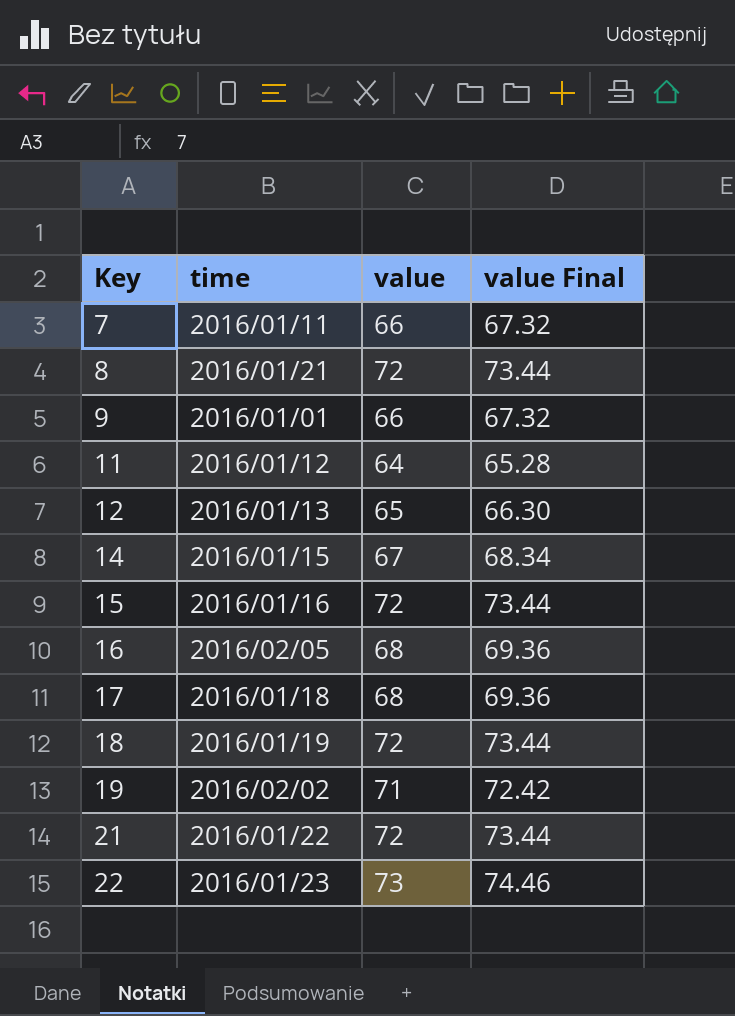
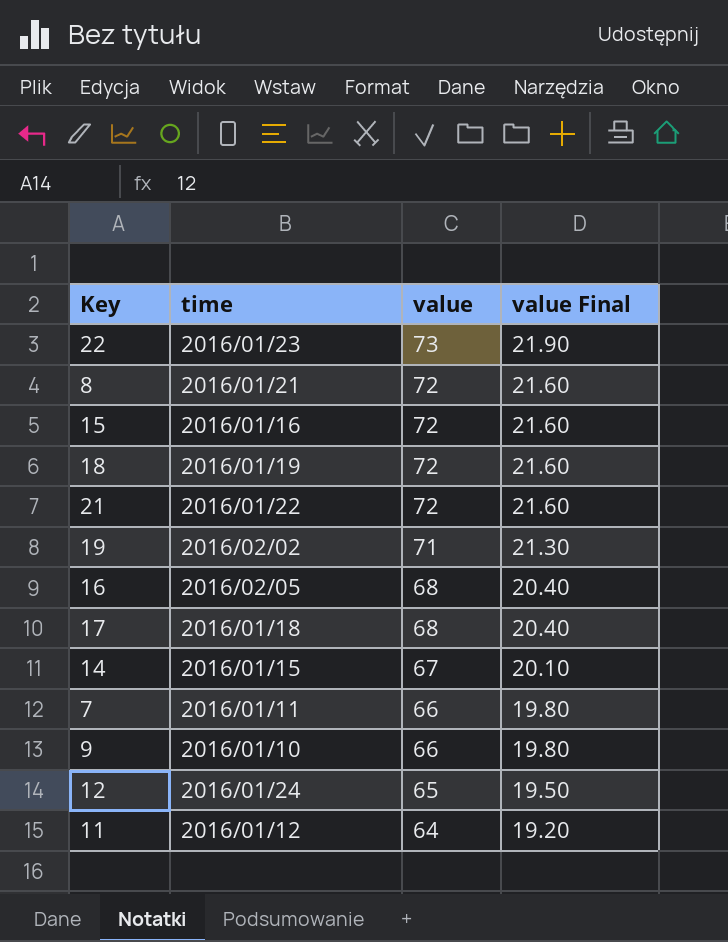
row order: Key ascending -> value descending
column value Final | formula: [value] * 1.02 -> [value] * 0.3
9 | time: 2016/01/01 -> 2016/01/10
12 | time: 2016/01/13 -> 2016/01/24

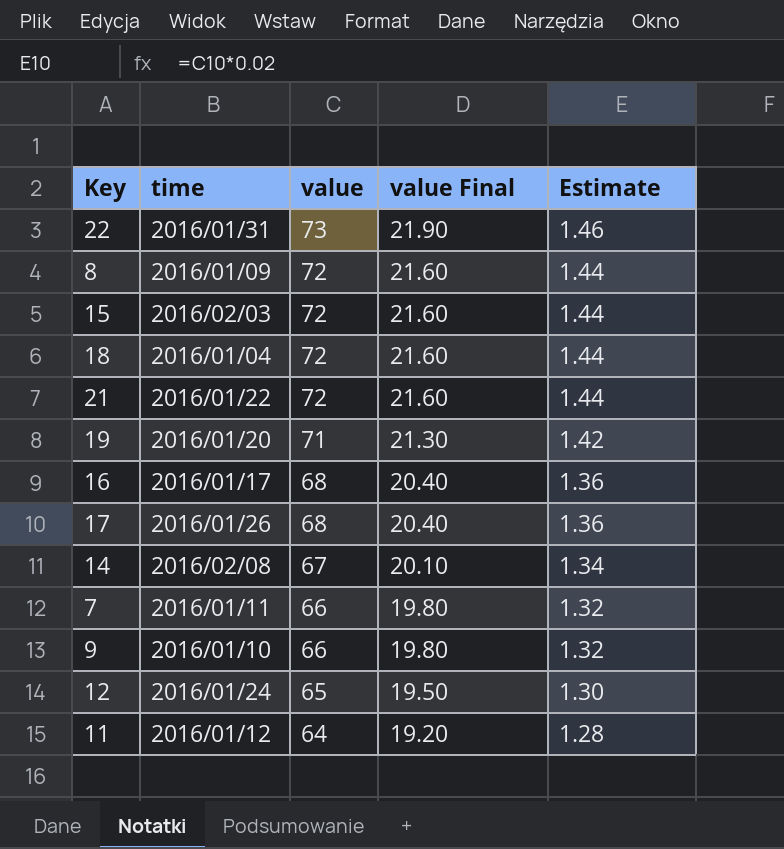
column Estimate | formula: none -> [value] * 0.02
22 | time: 2016/01/23 -> 2016/01/31
8 | time: 2016/01/21 -> 2016/01/09
15 | time: 2016/01/16 -> 2016/02/03
18 | time: 2016/01/19 -> 2016/01/04
19 | time: 2016/02/02 -> 2016/01/20
16 | time: 2016/02/05 -> 2016/01/17
17 | time: 2016/01/18 -> 2016/01/26
14 | time: 2016/01/15 -> 2016/02/08

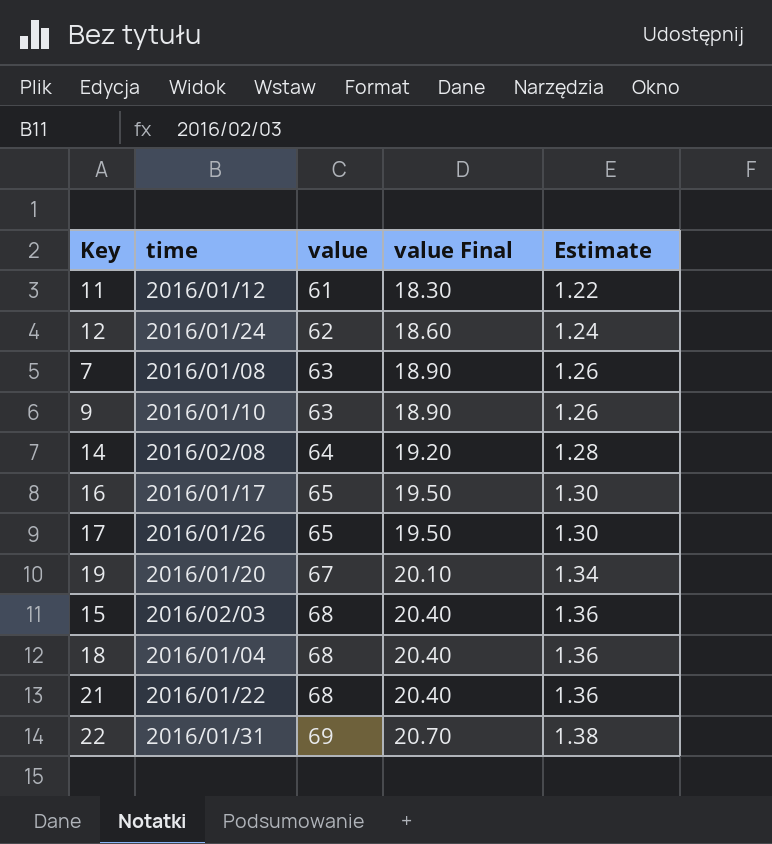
row order: value descending -> value ascending
row 8: 2016/01/09 | 72 | 21.60 | 1.44 -> none
11 | value: 64 -> 61
11 | value Final: 19.20 -> 18.30
11 | Estimate: 1.28 -> 1.22
12 | value: 65 -> 62
12 | value Final: 19.50 -> 18.60
12 | Estimate: 1.30 -> 1.24
7 | time: 2016/01/11 -> 2016/01/08
7 | value: 66 -> 63
7 | value Final: 19.80 -> 18.90
7 | Estimate: 1.32 -> 1.26
9 | value: 66 -> 63
9 | value Final: 19.80 -> 18.90
9 | Estimate: 1.32 -> 1.26
14 | value: 67 -> 64
14 | value Final: 20.10 -> 19.20
14 | Estimate: 1.34 -> 1.28
16 | value: 68 -> 65
16 | value Final: 20.40 -> 19.50
16 | Estimate: 1.36 -> 1.30
17 | value: 68 -> 65
17 | value Final: 20.40 -> 19.50
17 | Estimate: 1.36 -> 1.30
19 | value: 71 -> 67
19 | value Final: 21.30 -> 20.10
19 | Estimate: 1.42 -> 1.34
15 | value: 72 -> 68
15 | value Final: 21.60 -> 20.40
15 | Estimate: 1.44 -> 1.36
18 | value: 72 -> 68
18 | value Final: 21.60 -> 20.40
18 | Estimate: 1.44 -> 1.36
21 | value: 72 -> 68
21 | value Final: 21.60 -> 20.40
21 | Estimate: 1.44 -> 1.36
22 | value: 73 -> 69
22 | value Final: 21.90 -> 20.70
22 | Estimate: 1.46 -> 1.38

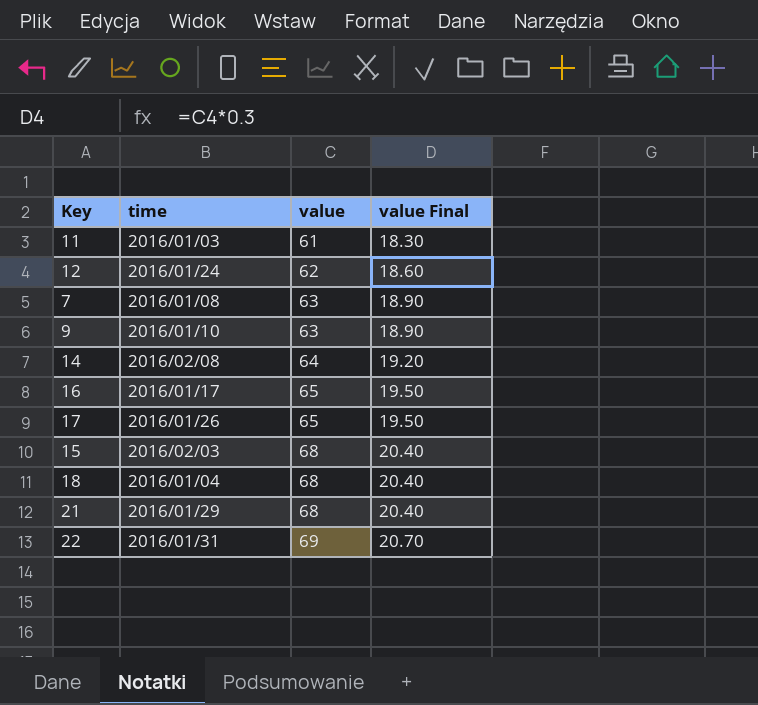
column Estimate | formula: [value] * 0.02 -> none
row 19: 2016/01/20 | 67 | 20.10 | 1.34 -> none
11 | time: 2016/01/12 -> 2016/01/03
21 | time: 2016/01/22 -> 2016/01/29

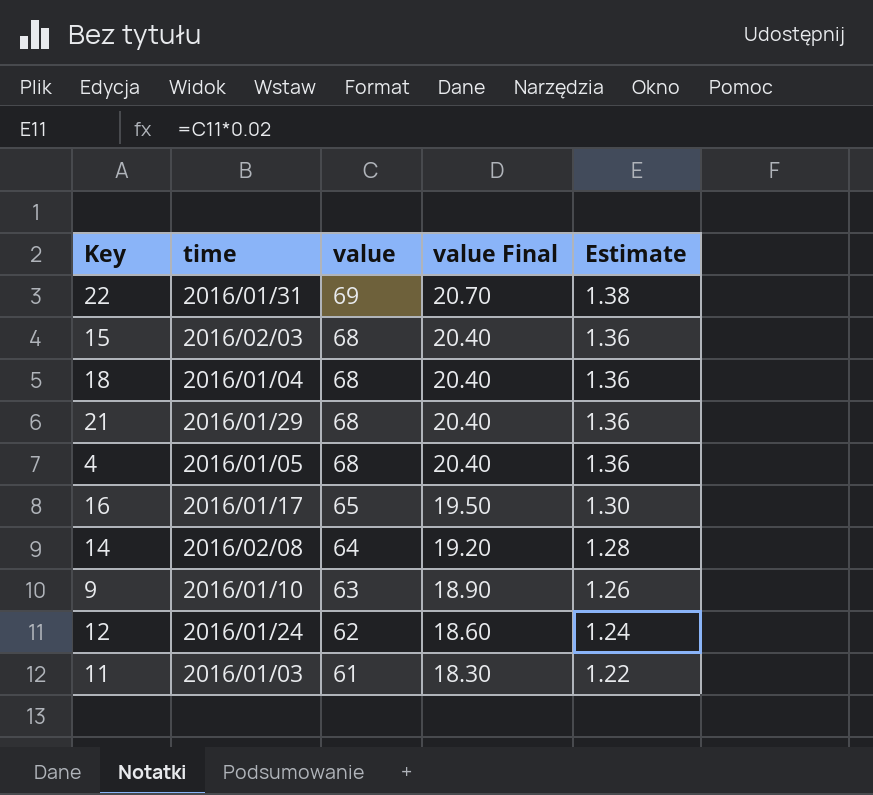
row order: value ascending -> value descending
column Estimate | formula: none -> [value] * 0.02
row 7: 2016/01/08 | 63 | 18.90 -> none
row 17: 2016/01/26 | 65 | 19.50 -> none
row 4: none -> 2016/01/05 | 68 | 20.40 | 1.36

